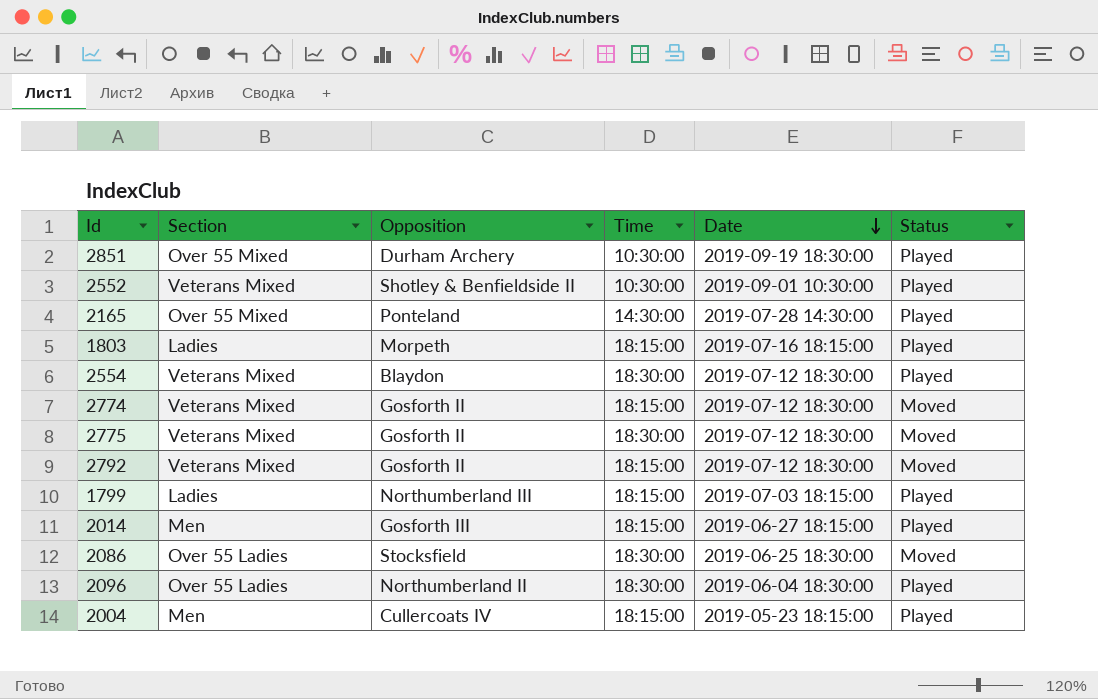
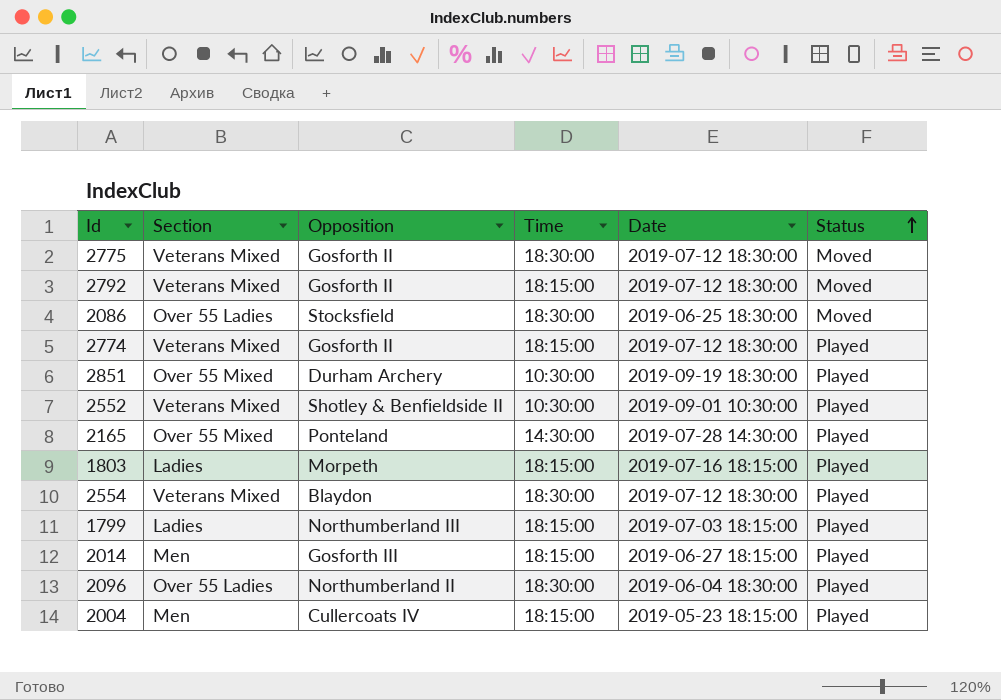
row order: Date descending -> Status ascending
2774 | Status: Moved -> Played

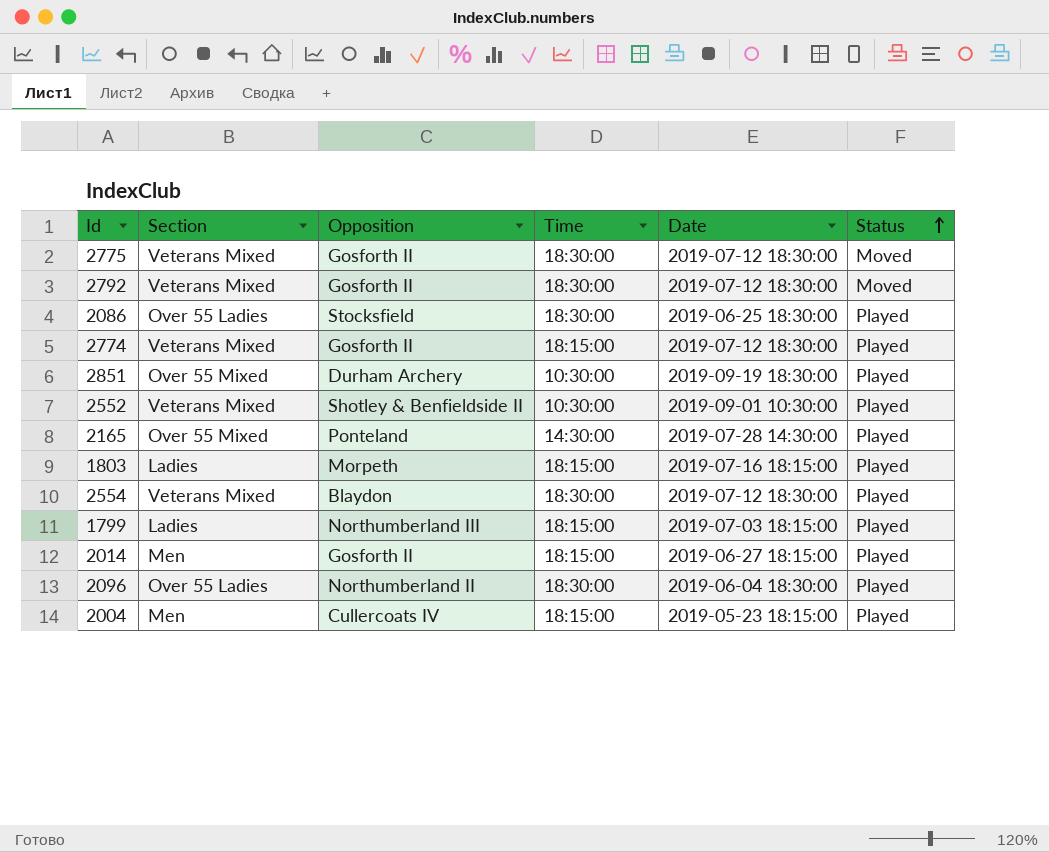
2792 | Time: 18:15:00 -> 18:30:00
2086 | Status: Moved -> Played
2014 | Opposition: Gosforth III -> Gosforth II

